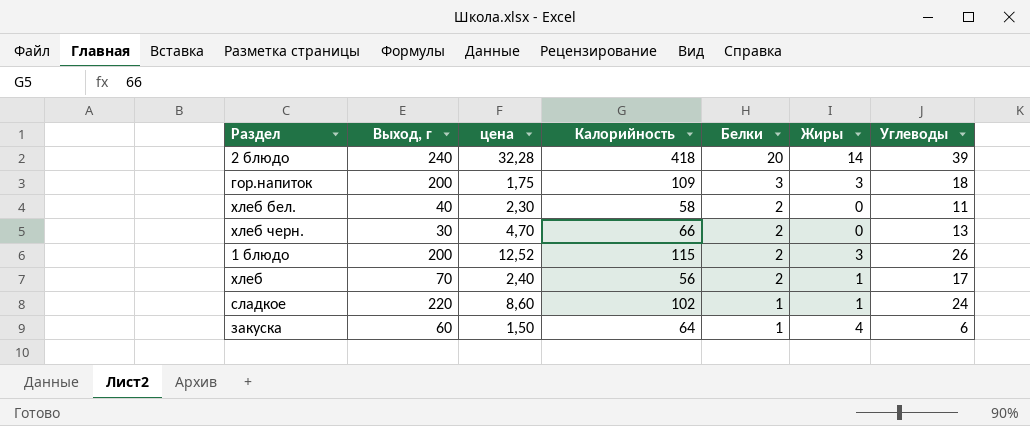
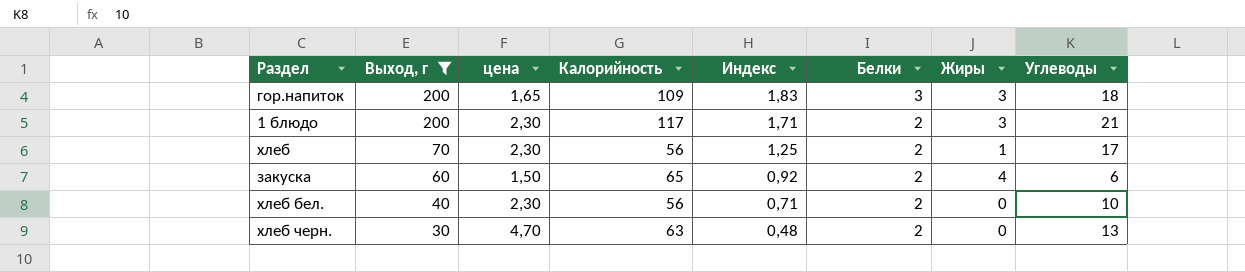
filter: none -> Выход, г <= 200
row order: Белки descending -> Выход, г descending
column Индекс | formula: none -> [Выход, г] / [Калорийность]
гор.напиток | цена: 1,75 -> 1,65
1 блюдо | цена: 12,52 -> 2,30
1 блюдо | Калорийность: 115 -> 117
1 блюдо | Углеводы: 26 -> 21
хлеб | цена: 2,40 -> 2,30
закуска | Калорийность: 64 -> 65
закуска | Белки: 1 -> 2
хлеб бел. | Калорийность: 58 -> 56
хлеб бел. | Углеводы: 11 -> 10
хлеб черн. | Калорийность: 66 -> 63

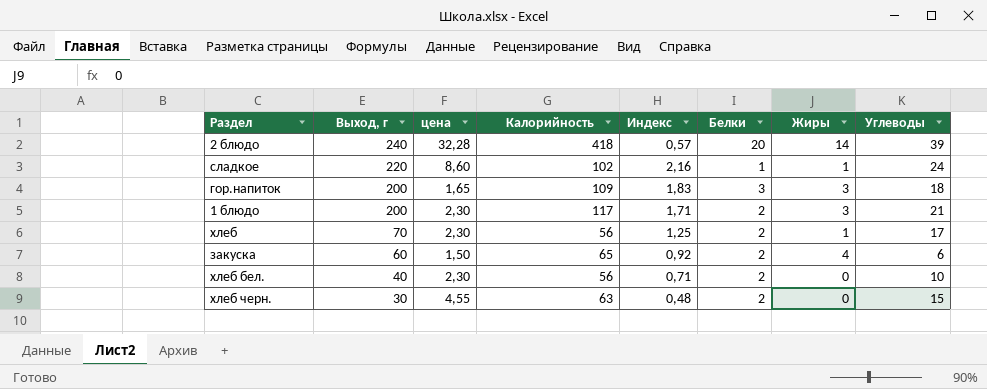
filter: Выход, г <= 200 -> none
хлеб черн. | цена: 4,70 -> 4,55
хлеб черн. | Углеводы: 13 -> 15

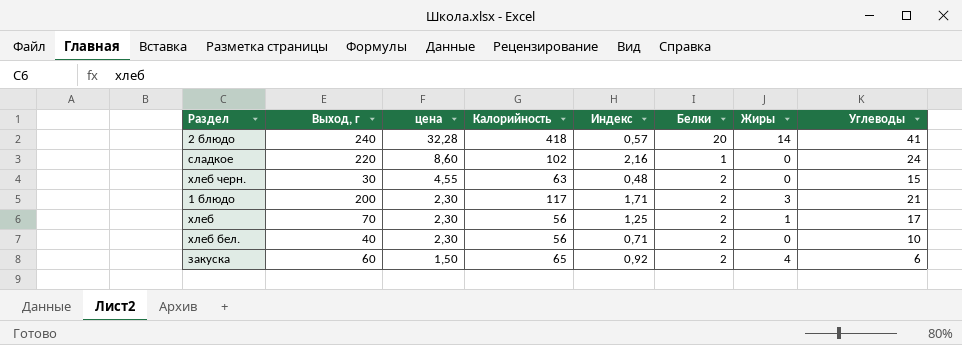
row order: Выход, г descending -> цена descending
row гор.напиток: 200 | 1,65 | 109 | 1,83 | 3 | 3 | 18 -> none
2 блюдо | Углеводы: 39 -> 41
сладкое | Жиры: 1 -> 0

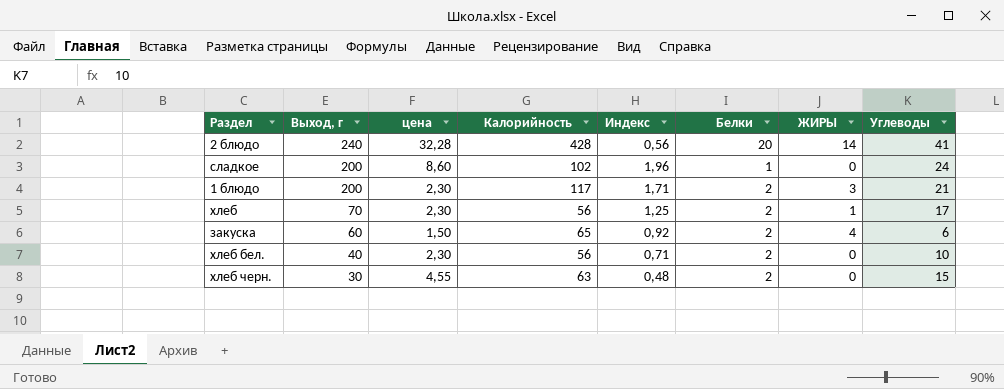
row order: цена descending -> Выход, г descending
column name: Жиры -> ЖИРЫ
2 блюдо | Калорийность: 418 -> 428
2 блюдо | Индекс: 0,57 -> 0,56
сладкое | Выход, г: 220 -> 200
сладкое | Индекс: 2,16 -> 1,96

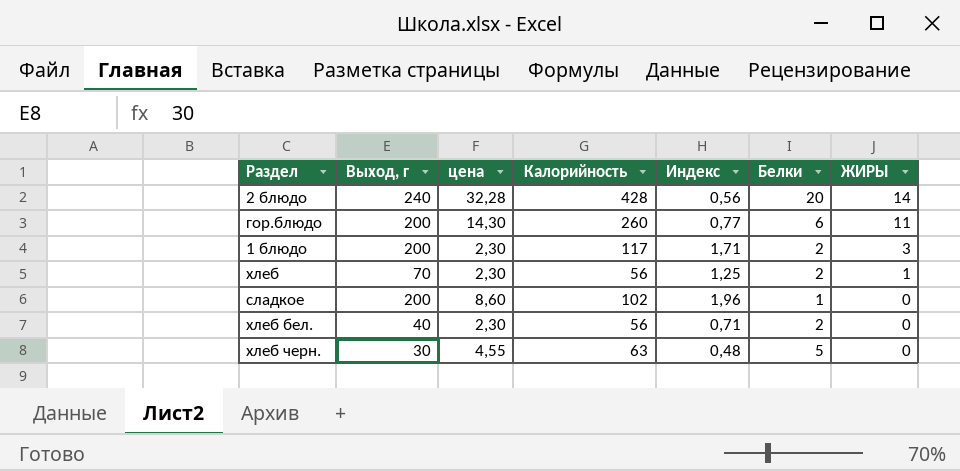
row order: Выход, г descending -> ЖИРЫ descending
column Углеводы | position: 8 -> none
row закуска: 60 | 1,50 | 65 | 0,92 | 2 | 4 | 6 -> none
row гор.блюдо: none -> 200 | 14,30 | 260 | 0,77 | 6 | 11
хлеб черн. | Белки: 2 -> 5

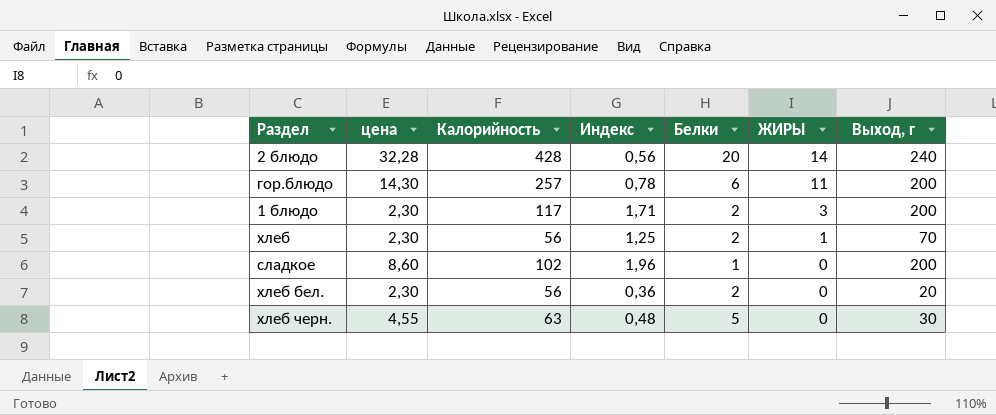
column Выход, г | position: 2 -> 7
гор.блюдо | Калорийность: 260 -> 257
гор.блюдо | Индекс: 0,77 -> 0,78
хлеб бел. | Индекс: 0,71 -> 0,36
хлеб бел. | Выход, г: 40 -> 20

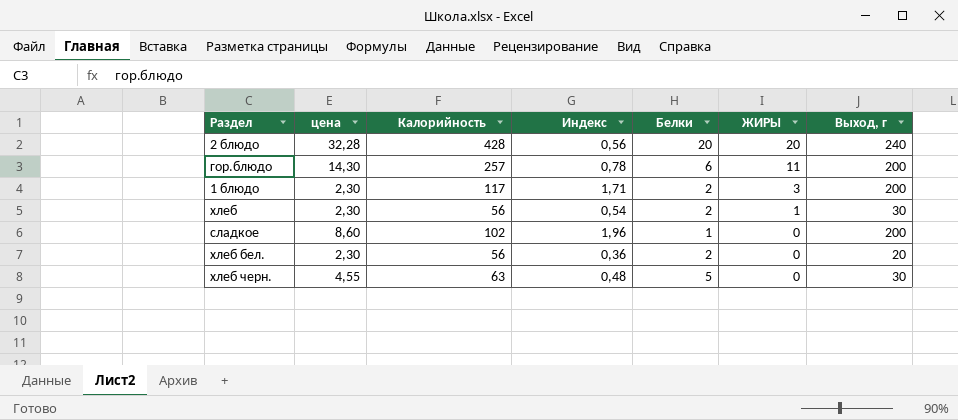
2 блюдо | ЖИРЫ: 14 -> 20
хлеб | Индекс: 1,25 -> 0,54
хлеб | Выход, г: 70 -> 30

